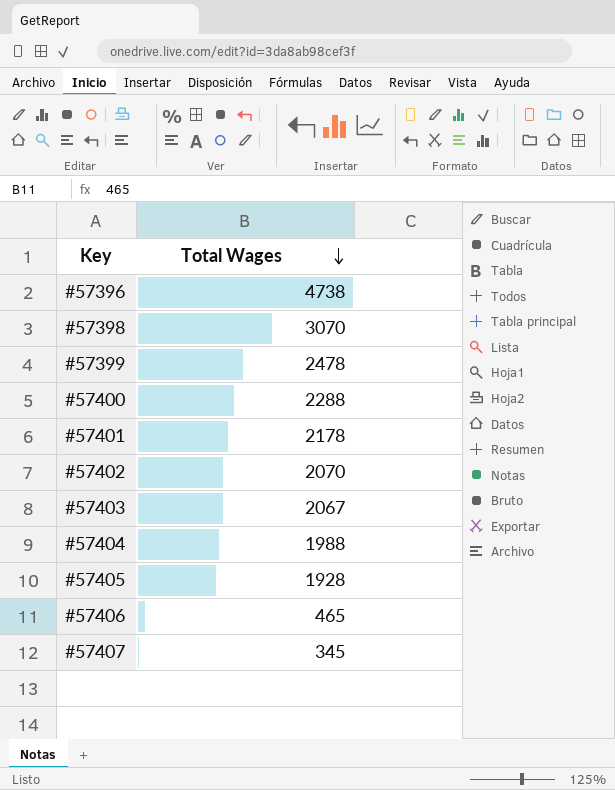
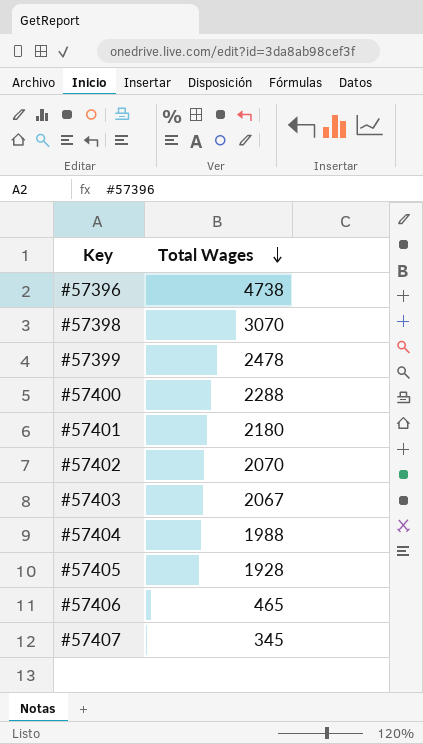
#57401 | Total Wages: 2178 -> 2180

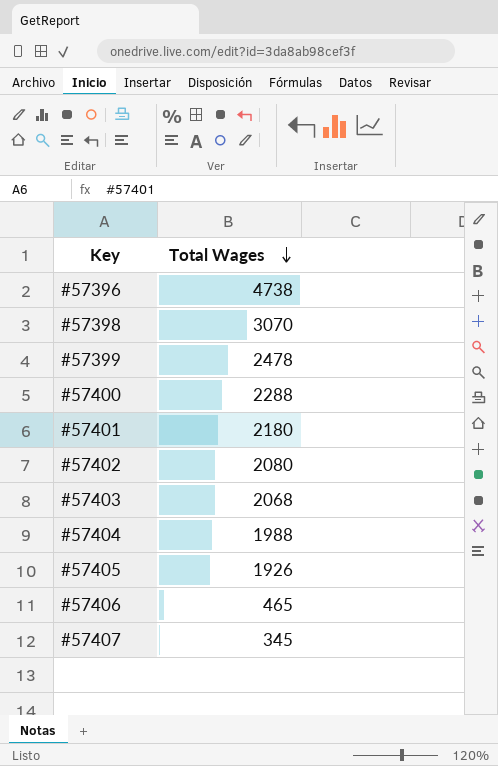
#57402 | Total Wages: 2070 -> 2080
#57403 | Total Wages: 2067 -> 2068
#57405 | Total Wages: 1928 -> 1926

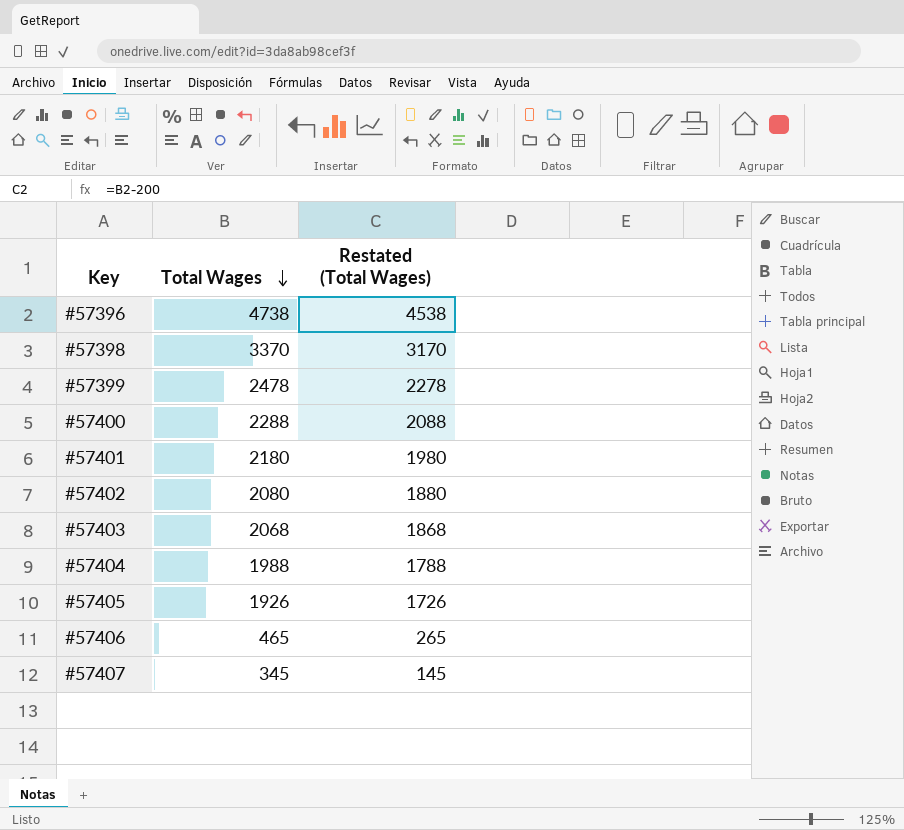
column Restated (Total Wages) | formula: none -> [Total Wages] - 200
#57398 | Total Wages: 3070 -> 3370

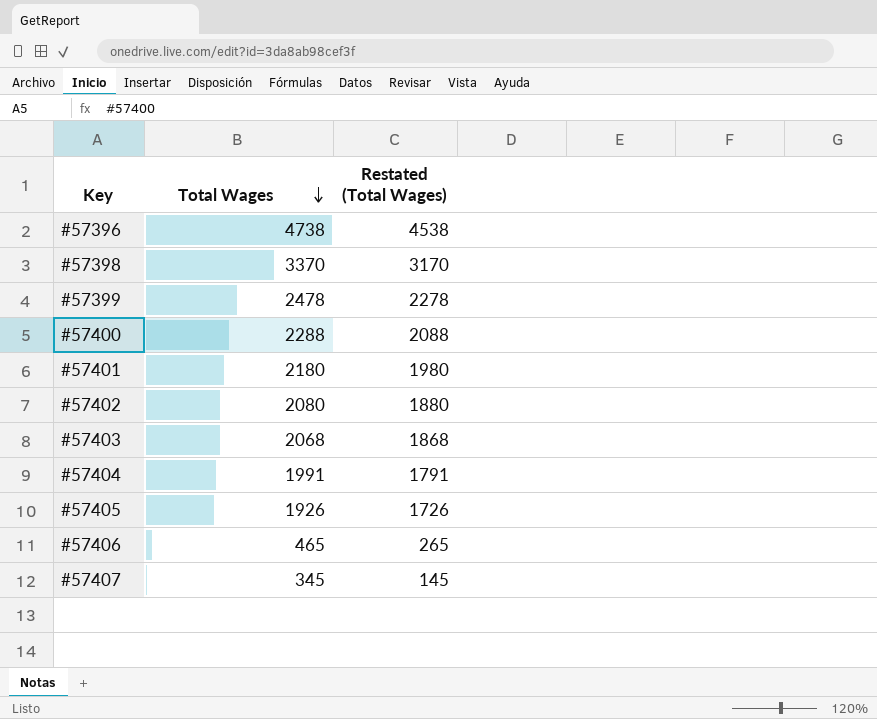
#57404 | Total Wages: 1988 -> 1991
#57404 | Restated (Total Wages): 1788 -> 1791

